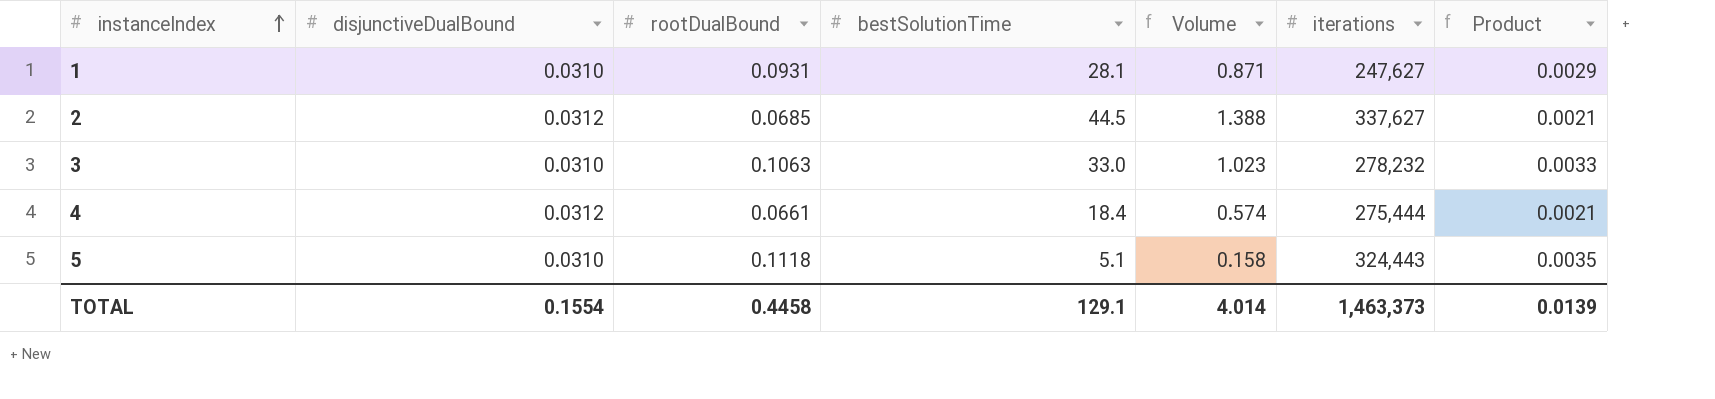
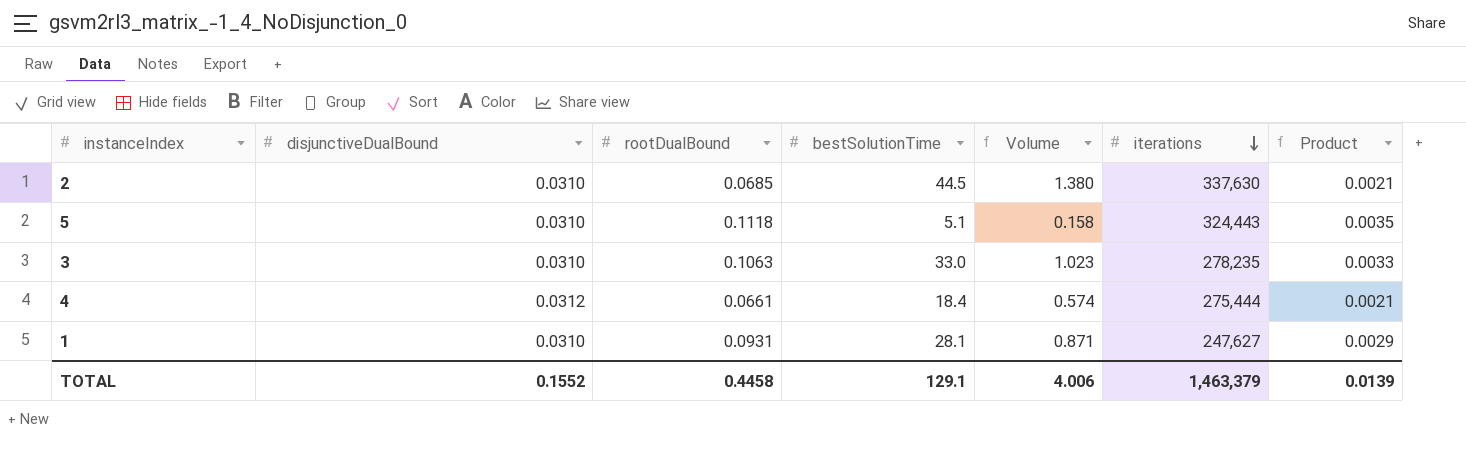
row order: instanceIndex ascending -> iterations descending
2 | disjunctiveDualBound: 0.0312 -> 0.0310
2 | Volume: 1.388 -> 1.380
2 | iterations: 337,627 -> 337,630
3 | iterations: 278,232 -> 278,235
TOTAL | disjunctiveDualBound: 0.1554 -> 0.1552
TOTAL | Volume: 4.014 -> 4.006
TOTAL | iterations: 1,463,373 -> 1,463,379

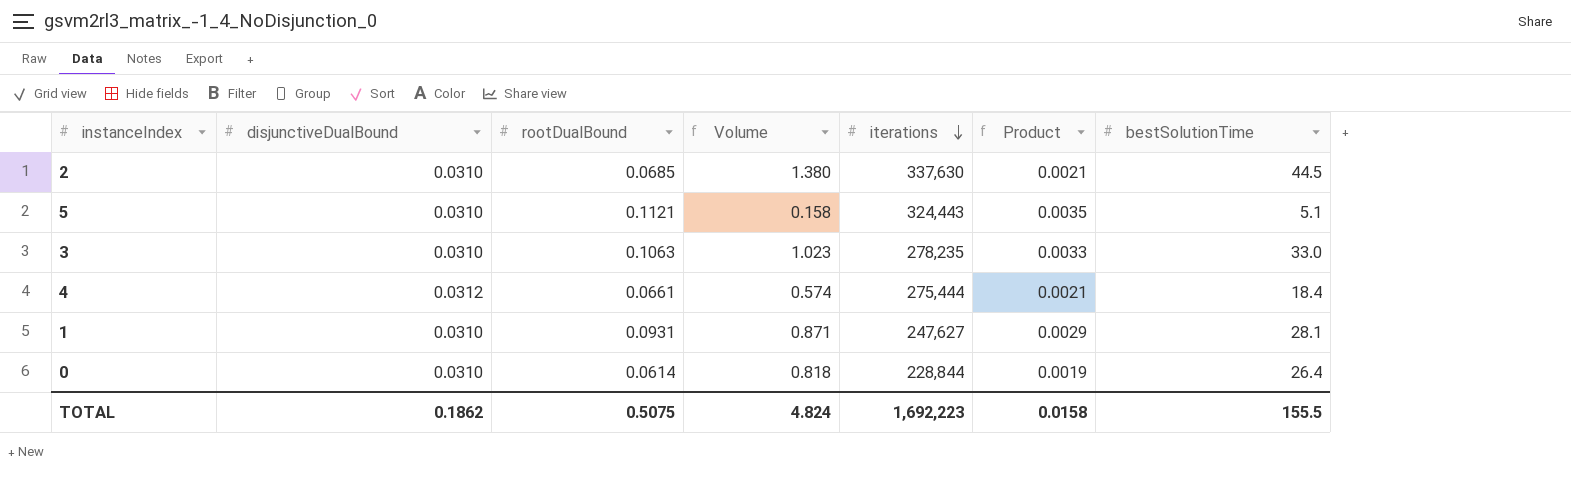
column bestSolutionTime | position: 4 -> 7
5 | rootDualBound: 0.1118 -> 0.1121
row 0: none -> 0.0310 | 0.0614 | 0.818 | 228,844 | 0.0019 | 26.4
TOTAL | disjunctiveDualBound: 0.1552 -> 0.1862
TOTAL | rootDualBound: 0.4458 -> 0.5075
TOTAL | Volume: 4.006 -> 4.824
TOTAL | iterations: 1,463,379 -> 1,692,223
TOTAL | Product: 0.0139 -> 0.0158
TOTAL | bestSolutionTime: 129.1 -> 155.5

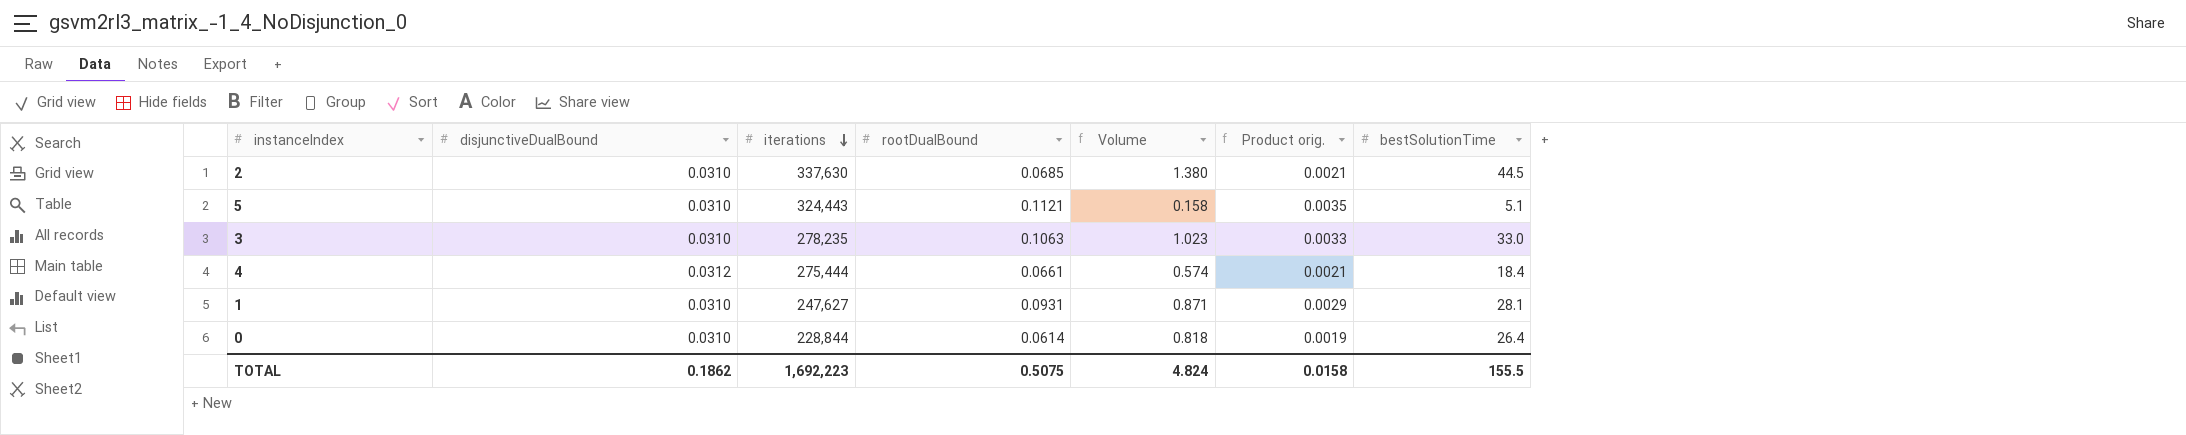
column iterations | position: 5 -> 3
column name: Product -> Product orig.

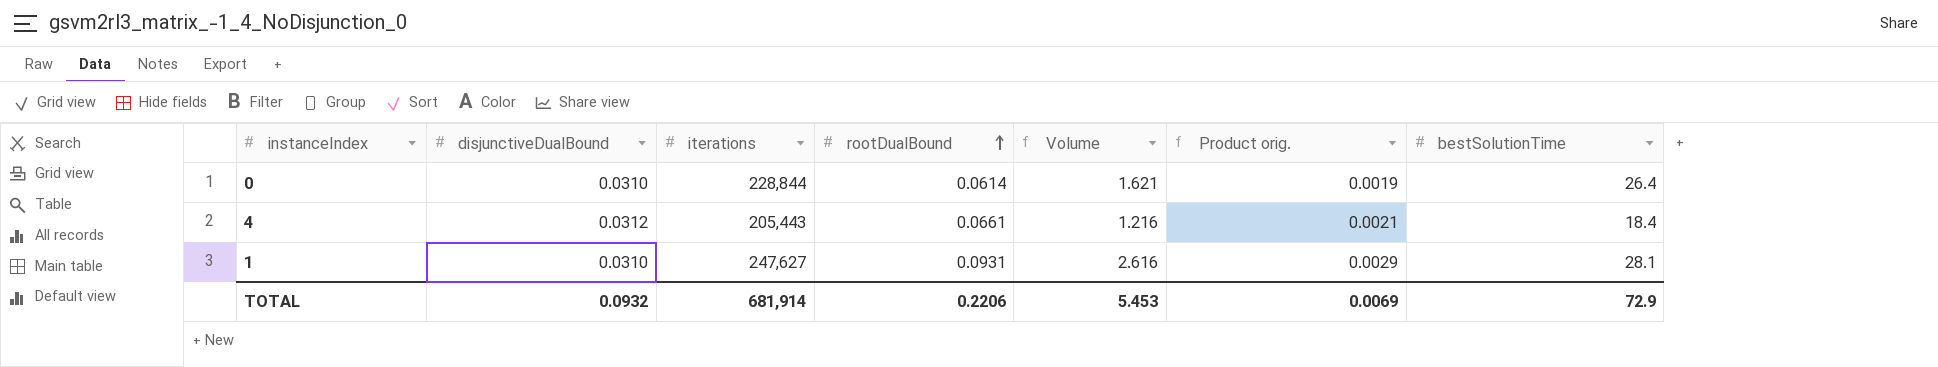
row order: iterations descending -> rootDualBound ascending
column Volume | formula: [disjunctiveDualBound] * [bestSolutionTime] -> [rootDualBound] * [bestSolutionTime]
row 2: 0.0310 | 337,630 | 0.0685 | 1.380 | 0.0021 | 44.5 -> none
row 5: 0.0310 | 324,443 | 0.1121 | 0.158 | 0.0035 | 5.1 -> none
row 3: 0.0310 | 278,235 | 0.1063 | 1.023 | 0.0033 | 33.0 -> none
4 | iterations: 275,444 -> 205,443
TOTAL | disjunctiveDualBound: 0.1862 -> 0.0932
TOTAL | iterations: 1,692,223 -> 681,914
TOTAL | rootDualBound: 0.5075 -> 0.2206
TOTAL | Volume: 4.824 -> 5.453
TOTAL | Product orig.: 0.0158 -> 0.0069
TOTAL | bestSolutionTime: 155.5 -> 72.9

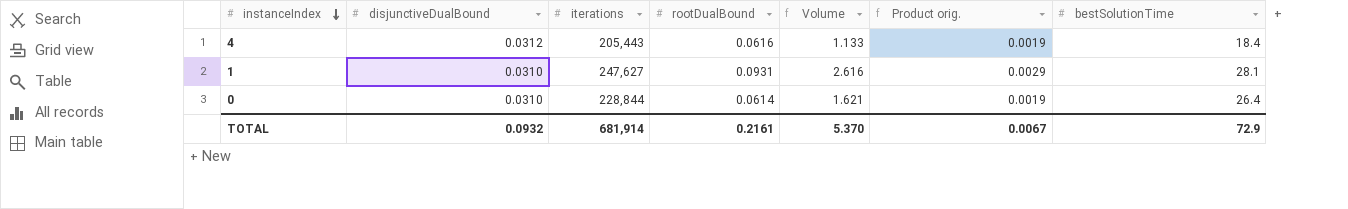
row order: rootDualBound ascending -> instanceIndex descending
4 | rootDualBound: 0.0661 -> 0.0616
4 | Volume: 1.216 -> 1.133
4 | Product orig.: 0.0021 -> 0.0019
TOTAL | rootDualBound: 0.2206 -> 0.2161
TOTAL | Volume: 5.453 -> 5.370
TOTAL | Product orig.: 0.0069 -> 0.0067

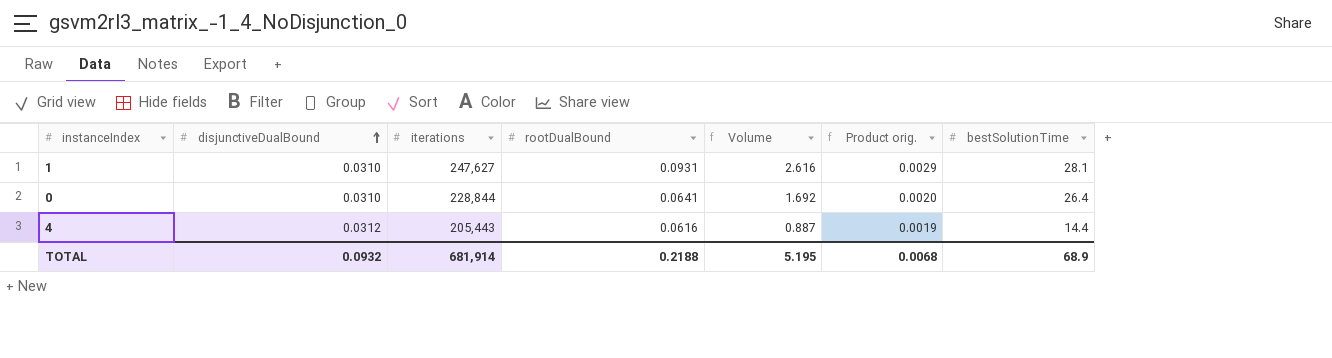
row order: instanceIndex descending -> disjunctiveDualBound ascending
0 | rootDualBound: 0.0614 -> 0.0641
0 | Volume: 1.621 -> 1.692
0 | Product orig.: 0.0019 -> 0.0020
4 | Volume: 1.133 -> 0.887
4 | bestSolutionTime: 18.4 -> 14.4
TOTAL | rootDualBound: 0.2161 -> 0.2188
TOTAL | Volume: 5.370 -> 5.195
TOTAL | Product orig.: 0.0067 -> 0.0068
TOTAL | bestSolutionTime: 72.9 -> 68.9

